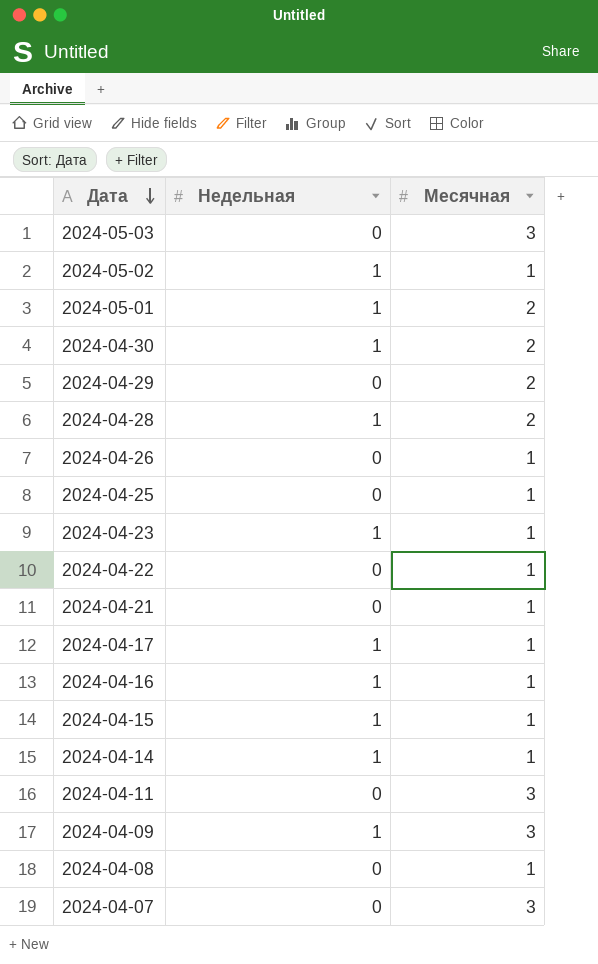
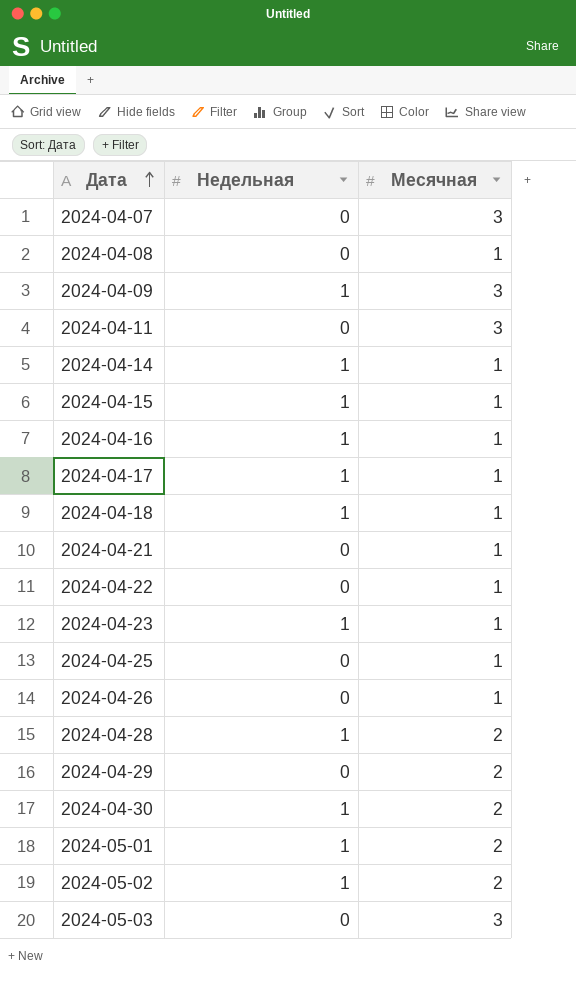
row order: Дата descending -> Дата ascending
row 2024-04-18: none -> 1 | 1
2024-05-02 | Месячная: 1 -> 2

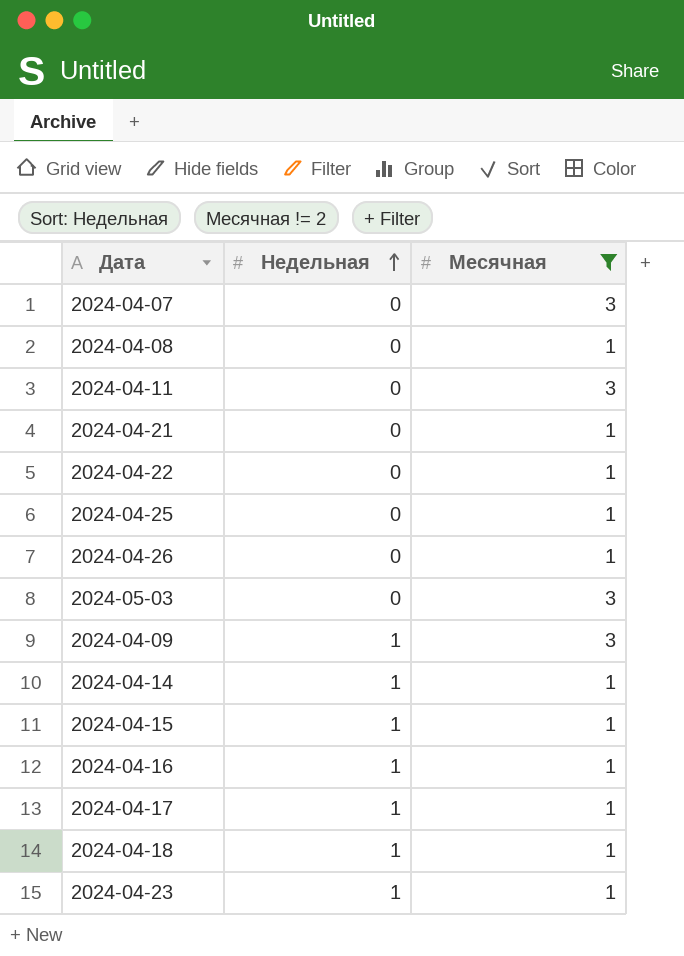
filter: none -> Месячная != 2
row order: Дата ascending -> Недельная ascending

